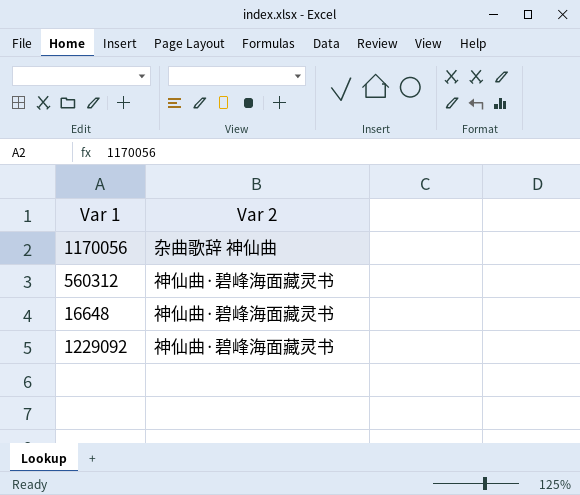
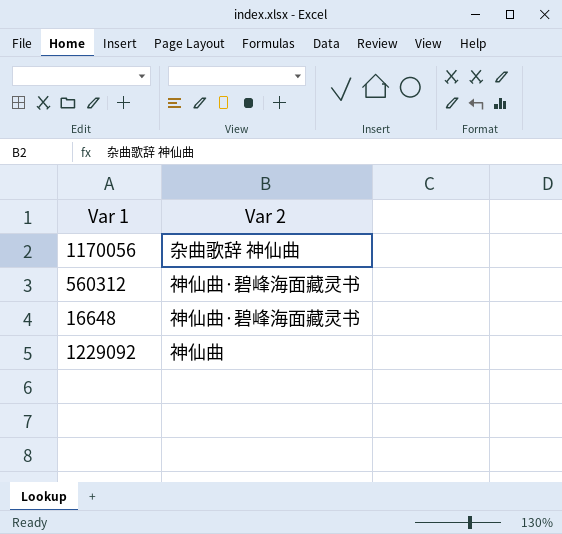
1229092 | Var 2: 神仙曲·碧峰海面藏灵书 -> 神仙曲

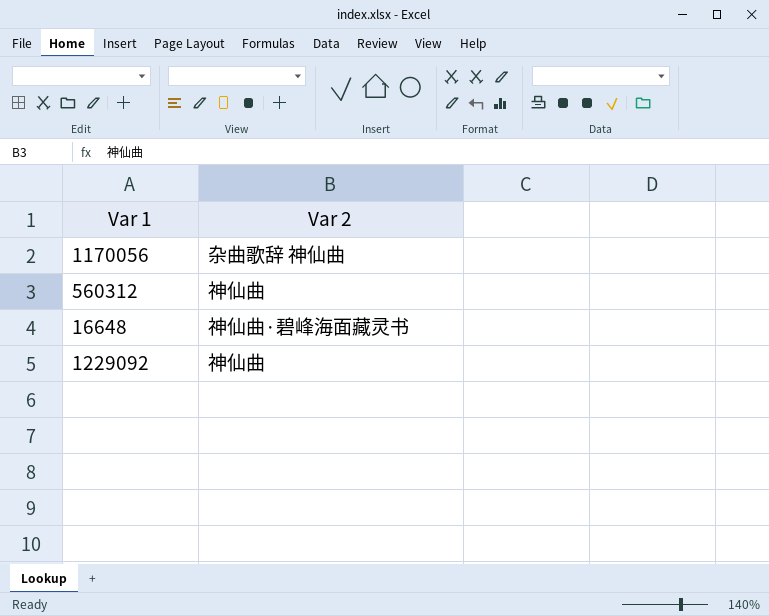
560312 | Var 2: 神仙曲·碧峰海面藏灵书 -> 神仙曲

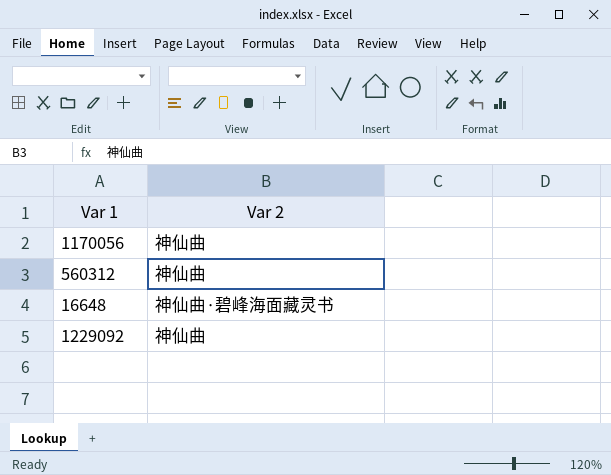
1170056 | Var 2: 杂曲歌辞 神仙曲 -> 神仙曲

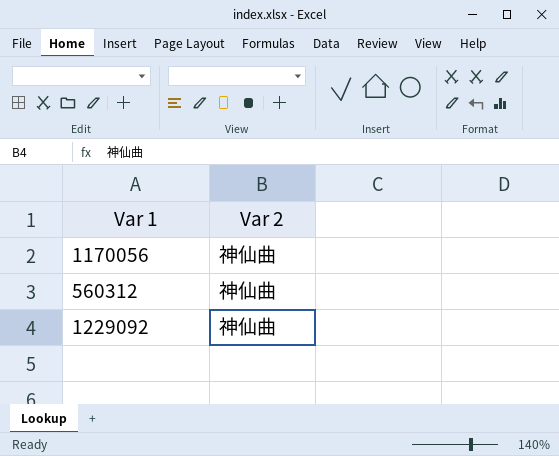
row 16648: 神仙曲·碧峰海面藏灵书 -> none

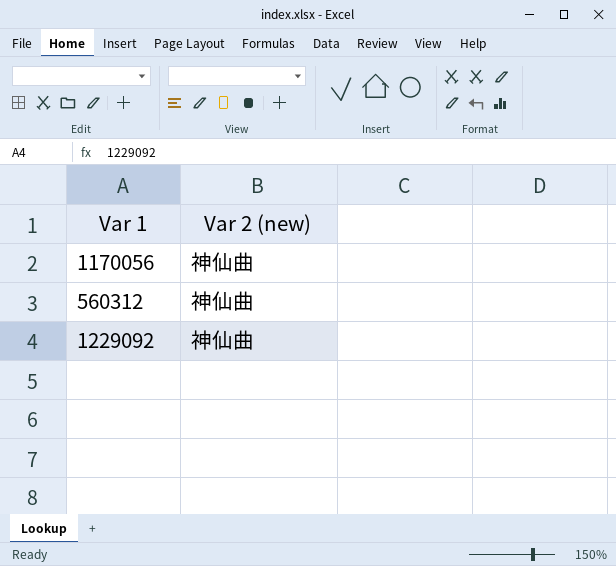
column name: Var 2 -> Var 2 (new)

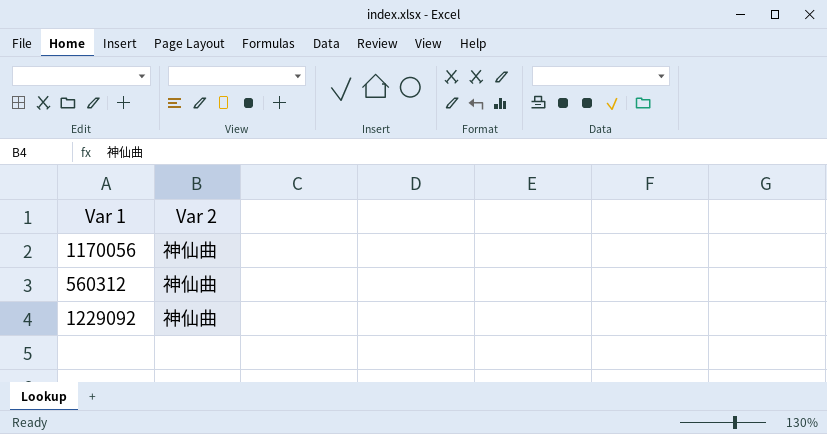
column name: Var 2 (new) -> Var 2

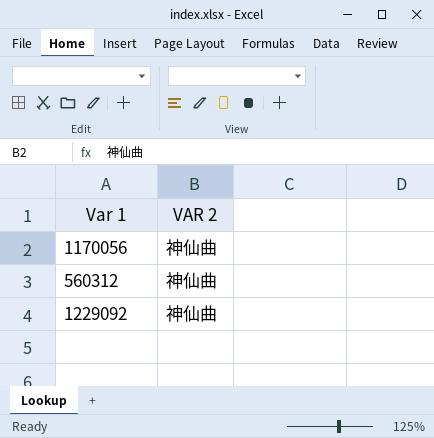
column name: Var 2 -> VAR 2

